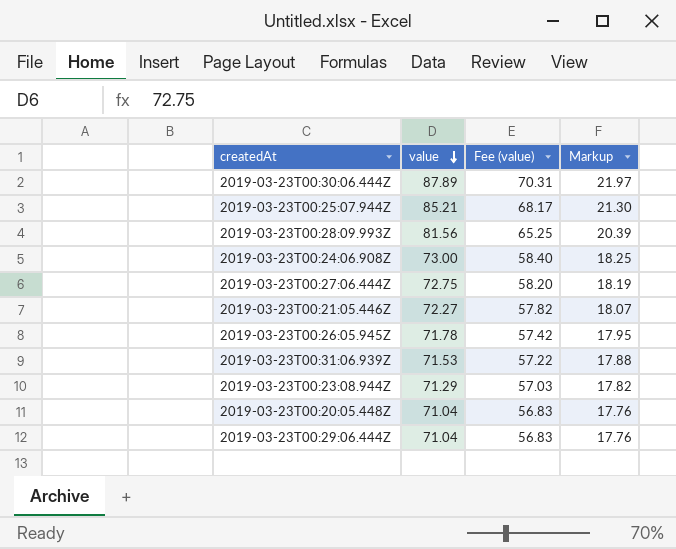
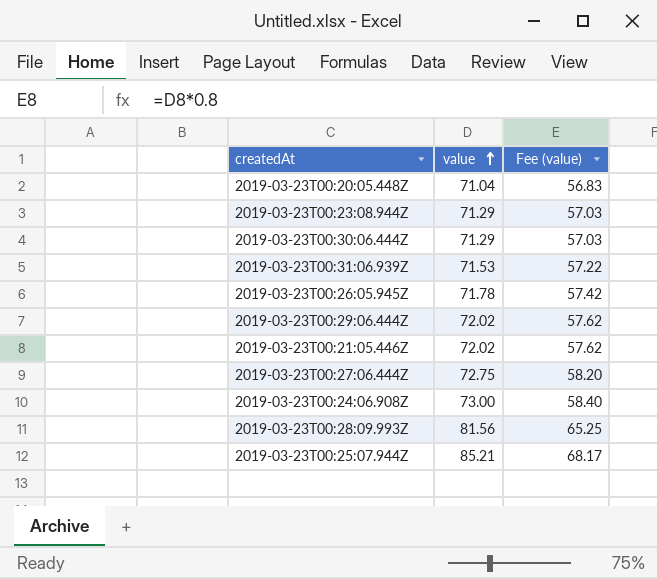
row order: value descending -> value ascending
column Markup | formula: [value] * 0.25 -> none
2019-03-23T00:30:06.444Z | value: 87.89 -> 71.29
2019-03-23T00:30:06.444Z | Fee (value): 70.31 -> 57.03
2019-03-23T00:29:06.444Z | value: 71.04 -> 72.02
2019-03-23T00:29:06.444Z | Fee (value): 56.83 -> 57.62
2019-03-23T00:21:05.446Z | value: 72.27 -> 72.02
2019-03-23T00:21:05.446Z | Fee (value): 57.82 -> 57.62

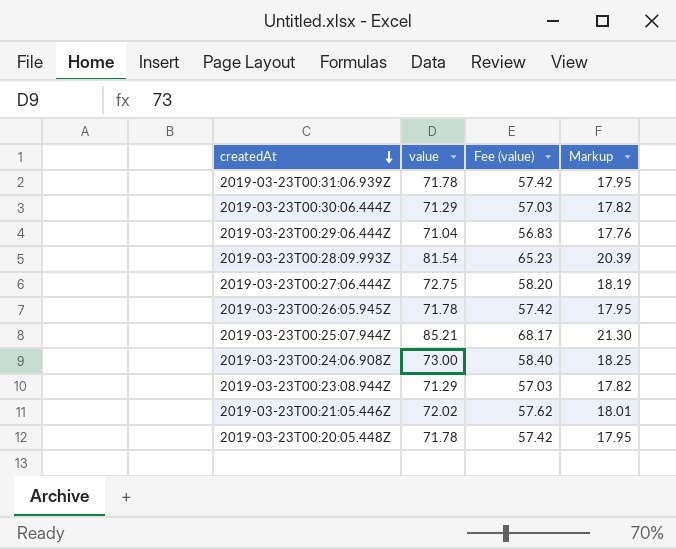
row order: value ascending -> createdAt descending
column Markup | formula: none -> [value] * 0.25
2019-03-23T00:31:06.939Z | value: 71.53 -> 71.78
2019-03-23T00:31:06.939Z | Fee (value): 57.22 -> 57.42
2019-03-23T00:29:06.444Z | value: 72.02 -> 71.04
2019-03-23T00:29:06.444Z | Fee (value): 57.62 -> 56.83
2019-03-23T00:28:09.993Z | value: 81.56 -> 81.54
2019-03-23T00:28:09.993Z | Fee (value): 65.25 -> 65.23
2019-03-23T00:20:05.448Z | value: 71.04 -> 71.78
2019-03-23T00:20:05.448Z | Fee (value): 56.83 -> 57.42

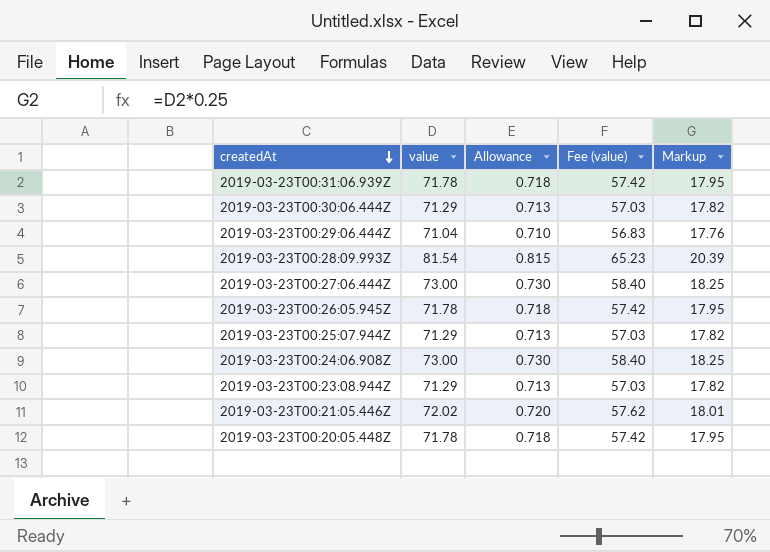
column Allowance | formula: none -> [value] * 0.01
2019-03-23T00:27:06.444Z | value: 72.75 -> 73.00
2019-03-23T00:27:06.444Z | Fee (value): 58.20 -> 58.40
2019-03-23T00:27:06.444Z | Markup: 18.19 -> 18.25
2019-03-23T00:25:07.944Z | value: 85.21 -> 71.29
2019-03-23T00:25:07.944Z | Fee (value): 68.17 -> 57.03
2019-03-23T00:25:07.944Z | Markup: 21.30 -> 17.82

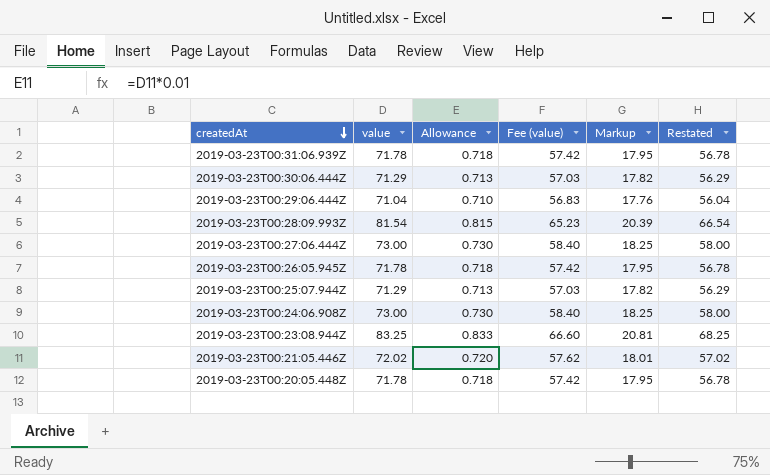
column Restated | formula: none -> [value] - 15
2019-03-23T00:23:08.944Z | value: 71.29 -> 83.25
2019-03-23T00:23:08.944Z | Allowance: 0.713 -> 0.833
2019-03-23T00:23:08.944Z | Fee (value): 57.03 -> 66.60
2019-03-23T00:23:08.944Z | Markup: 17.82 -> 20.81

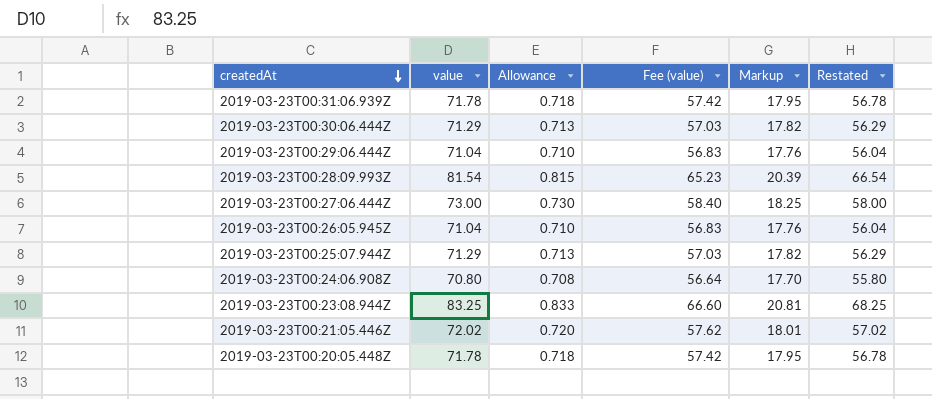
2019-03-23T00:26:05.945Z | value: 71.78 -> 71.04
2019-03-23T00:26:05.945Z | Allowance: 0.718 -> 0.710
2019-03-23T00:26:05.945Z | Fee (value): 57.42 -> 56.83
2019-03-23T00:26:05.945Z | Markup: 17.95 -> 17.76
2019-03-23T00:26:05.945Z | Restated: 56.78 -> 56.04
2019-03-23T00:24:06.908Z | value: 73.00 -> 70.80
2019-03-23T00:24:06.908Z | Allowance: 0.730 -> 0.708
2019-03-23T00:24:06.908Z | Fee (value): 58.40 -> 56.64
2019-03-23T00:24:06.908Z | Markup: 18.25 -> 17.70
2019-03-23T00:24:06.908Z | Restated: 58.00 -> 55.80

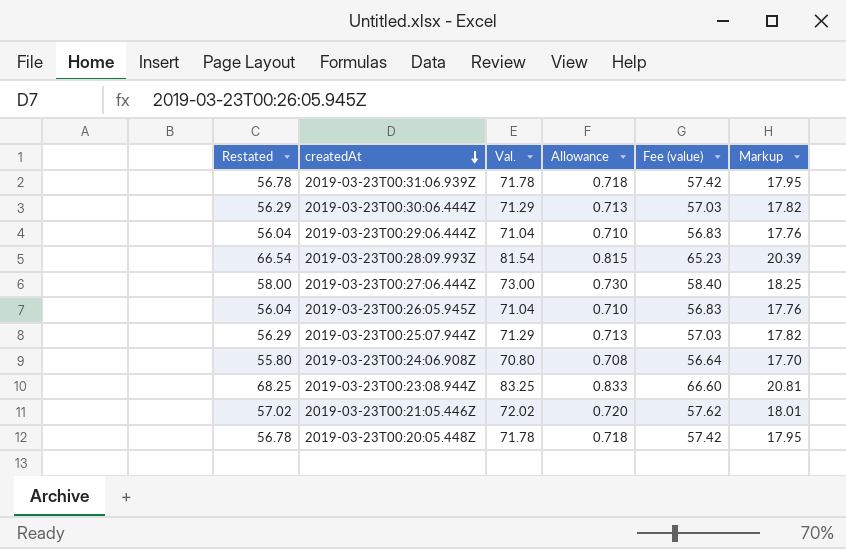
column Restated | position: 6 -> 1
column name: value -> Val.

